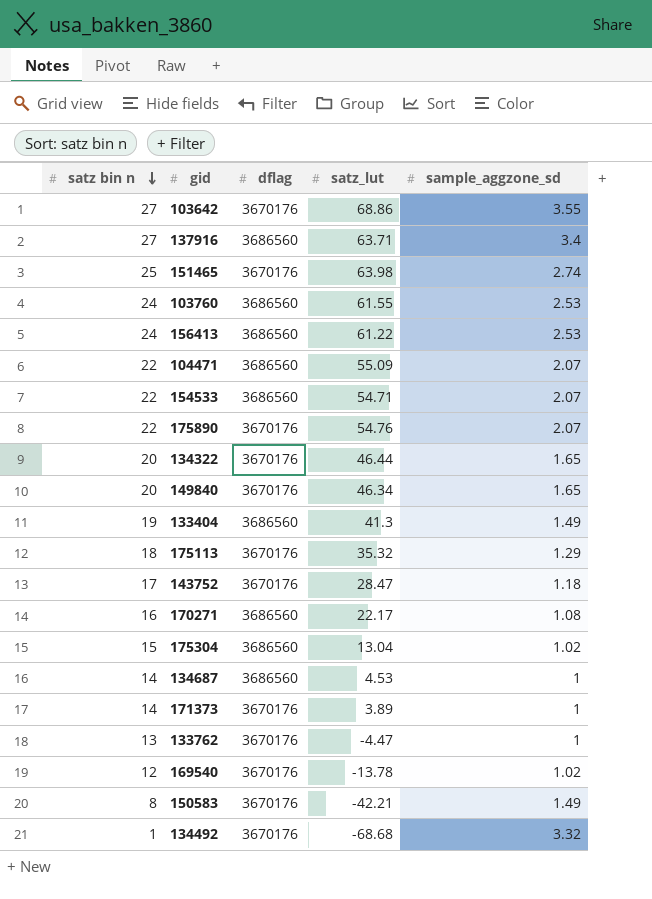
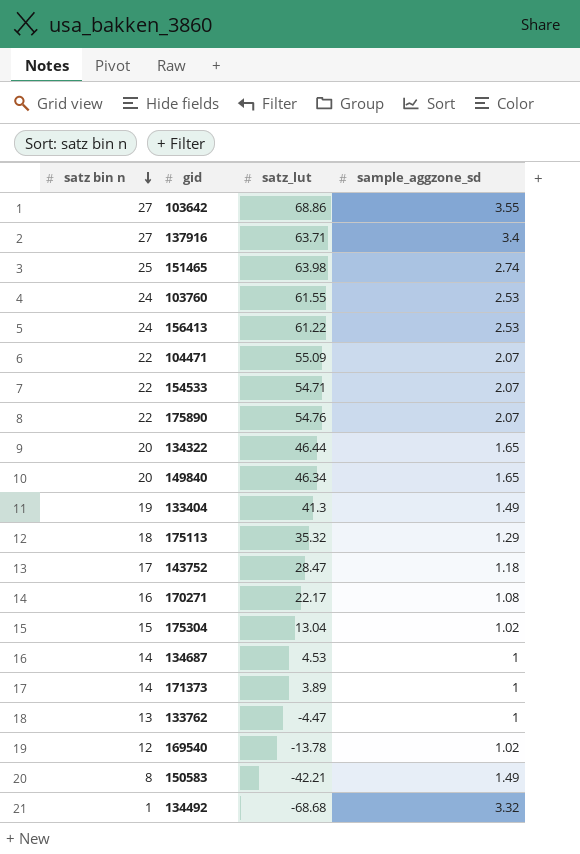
column dflag | position: 3 -> none

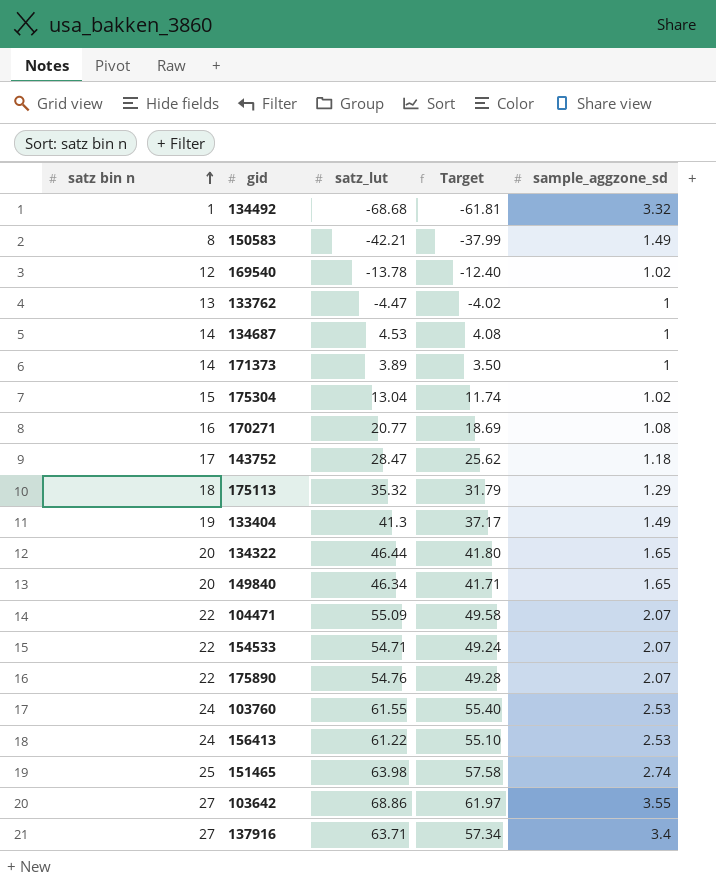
row order: satz bin n descending -> satz bin n ascending
column Target | formula: none -> [satz_lut] * 0.9
170271 | satz_lut: 22.17 -> 20.77

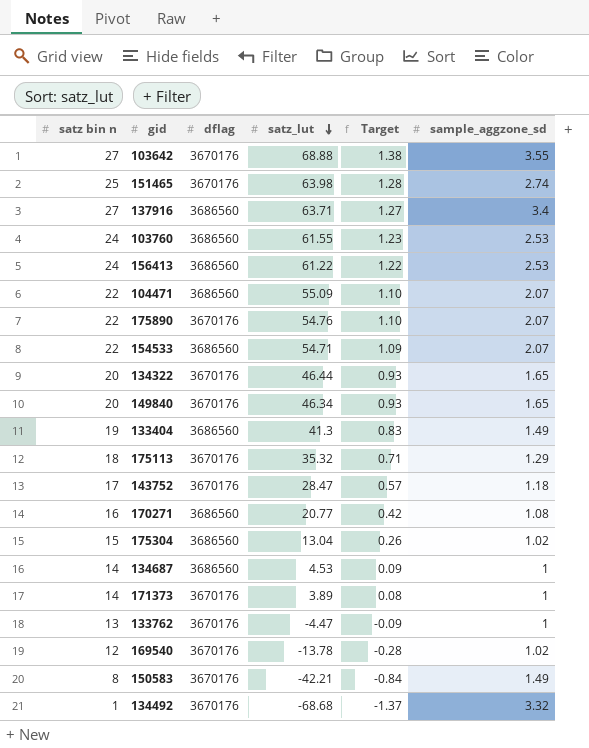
row order: satz bin n ascending -> satz_lut descending
column dflag | position: none -> 3
column Target | formula: [satz_lut] * 0.9 -> [satz_lut] * 0.02
103642 | satz_lut: 68.86 -> 68.88

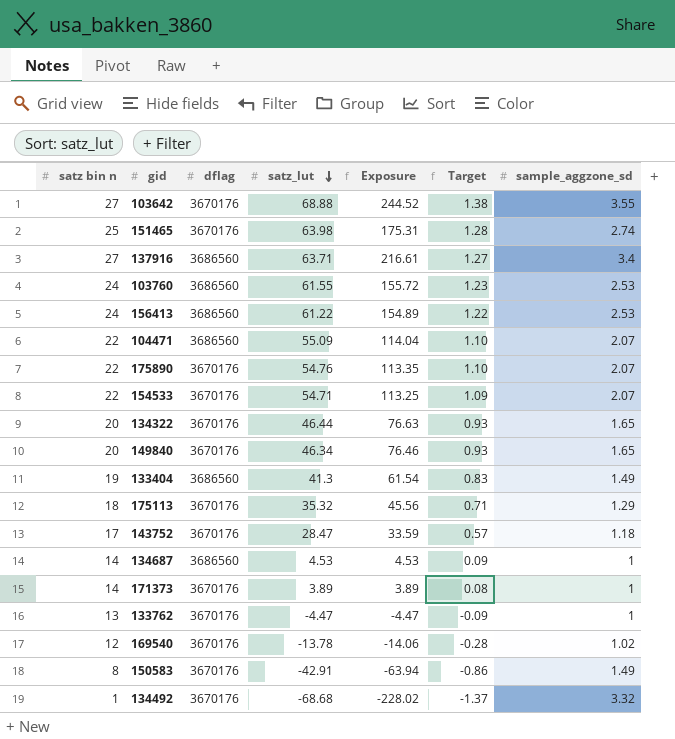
column Exposure | formula: none -> [satz_lut] * [sample_aggzone_sd]
row 170271: 16 | 3686560 | 20.77 | 0.42 | 1.08 -> none
row 175304: 15 | 3686560 | 13.04 | 0.26 | 1.02 -> none
154533 | dflag: 3686560 -> 3670176
150583 | satz_lut: -42.21 -> -42.91
150583 | Target: -0.84 -> -0.86

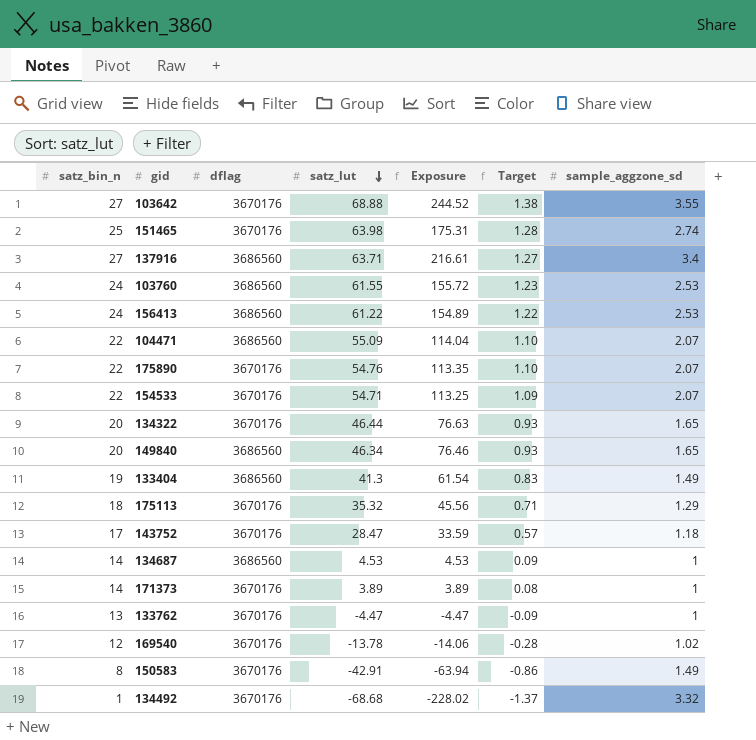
column name: satz bin n -> satz_bin_n
149840 | dflag: 3670176 -> 3686560

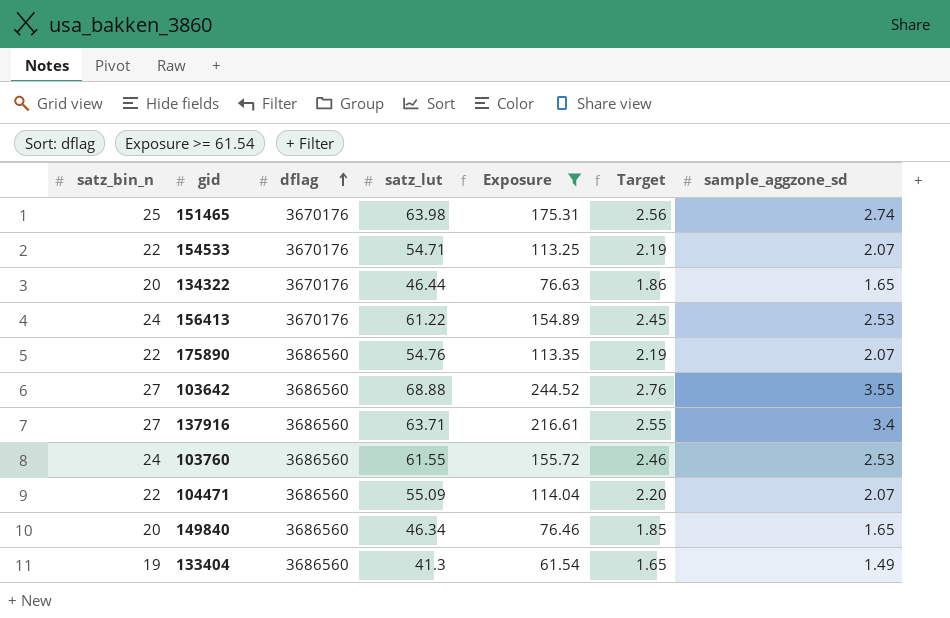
filter: none -> Exposure >= 61.54
row order: satz_lut descending -> dflag ascending
column Target | formula: [satz_lut] * 0.02 -> [satz_lut] * 0.04
156413 | dflag: 3686560 -> 3670176
175890 | dflag: 3670176 -> 3686560
103642 | dflag: 3670176 -> 3686560

